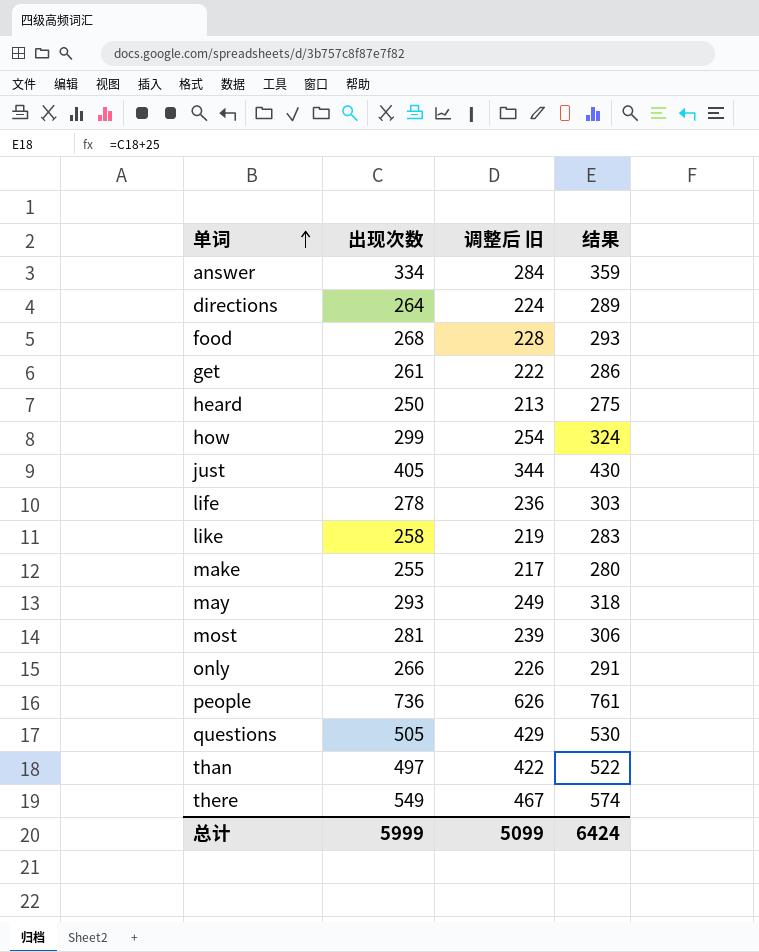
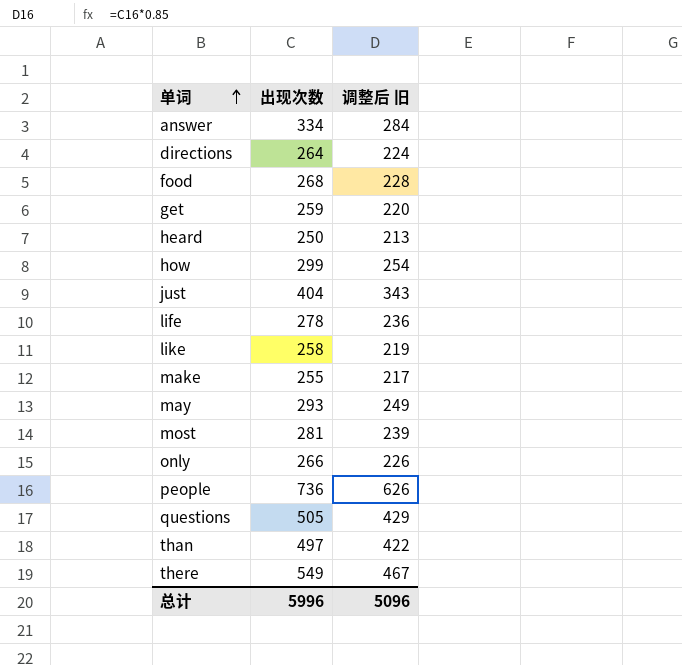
column 结果 | formula: [出现次数] + 25 -> none
get | 出现次数: 261 -> 259
get | 调整后 旧: 222 -> 220
just | 出现次数: 405 -> 404
just | 调整后 旧: 344 -> 343
总计 | 出现次数: 5999 -> 5996
总计 | 调整后 旧: 5099 -> 5096

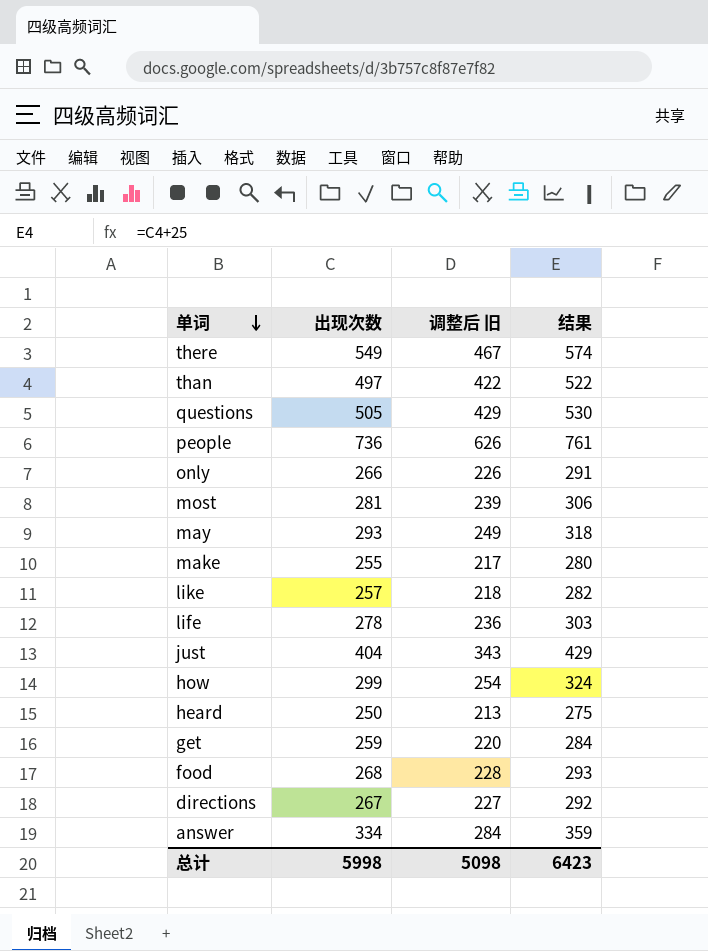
row order: 单词 ascending -> 单词 descending
column 结果 | formula: none -> [出现次数] + 25
like | 出现次数: 258 -> 257
like | 调整后 旧: 219 -> 218
directions | 出现次数: 264 -> 267
directions | 调整后 旧: 224 -> 227
总计 | 出现次数: 5996 -> 5998
总计 | 调整后 旧: 5096 -> 5098

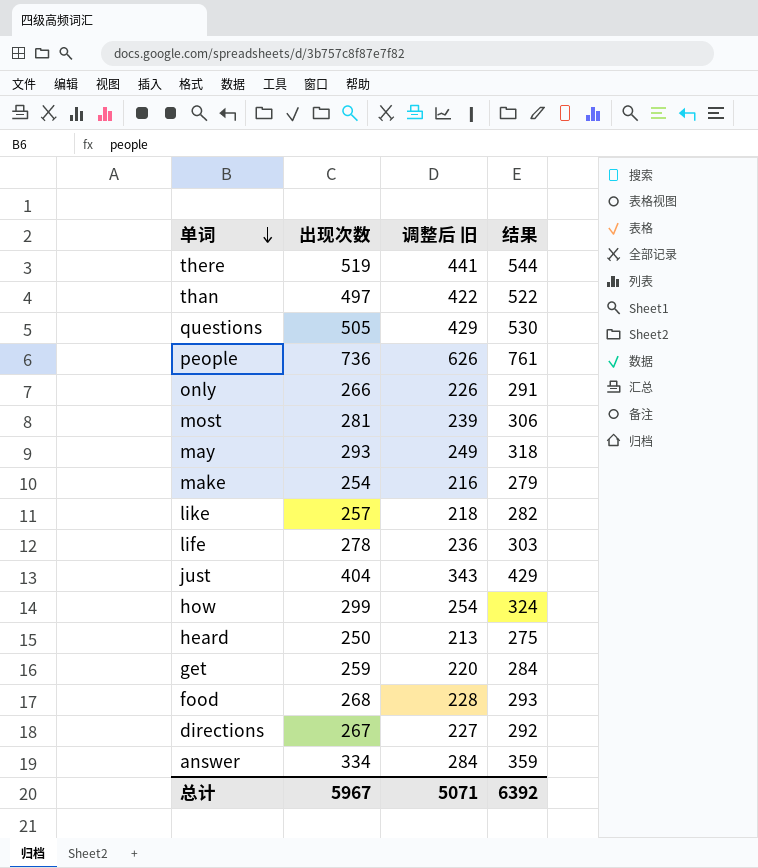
there | 出现次数: 549 -> 519
there | 调整后 旧: 467 -> 441
there | 结果: 574 -> 544
make | 出现次数: 255 -> 254
make | 调整后 旧: 217 -> 216
make | 结果: 280 -> 279
总计 | 出现次数: 5998 -> 5967
总计 | 调整后 旧: 5098 -> 5071
总计 | 结果: 6423 -> 6392

